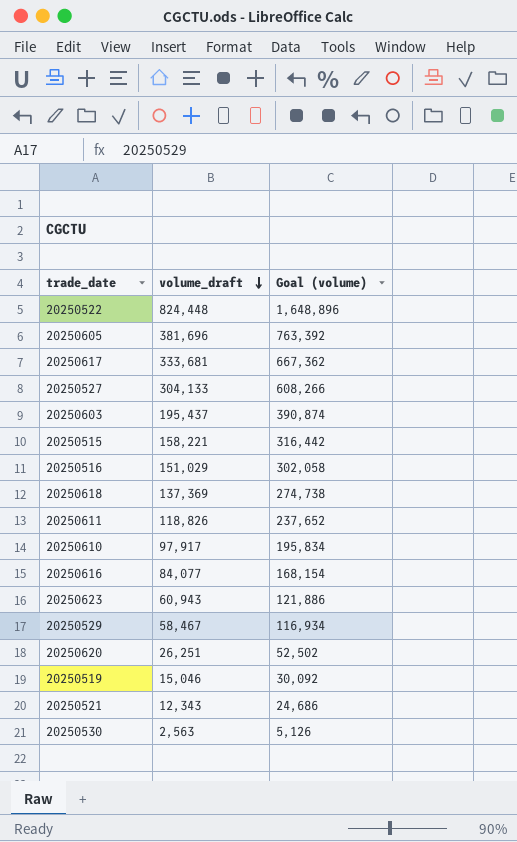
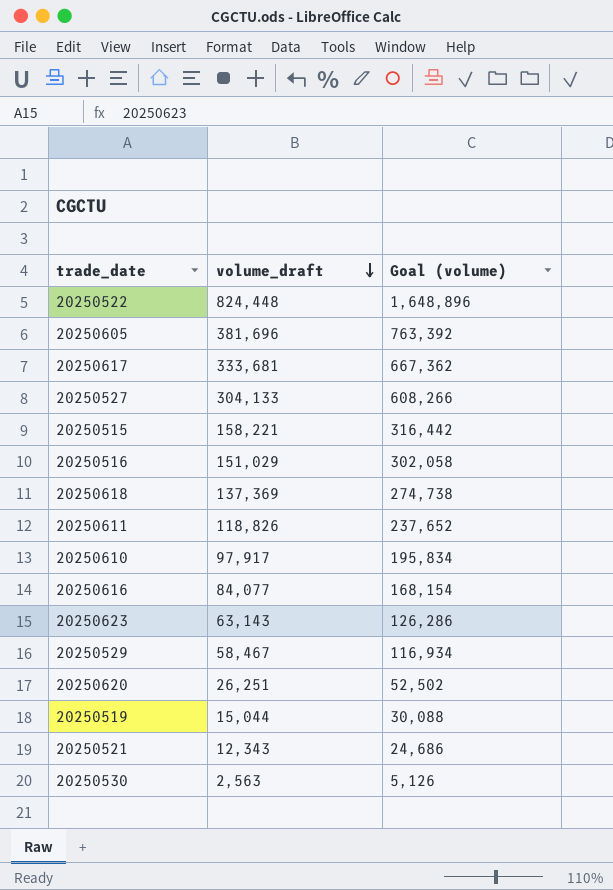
row 20250603: 195,437 | 390,874 -> none
20250623 | volume_draft: 60,943 -> 63,143
20250623 | Goal (volume): 121,886 -> 126,286
20250519 | volume_draft: 15,046 -> 15,044
20250519 | Goal (volume): 30,092 -> 30,088

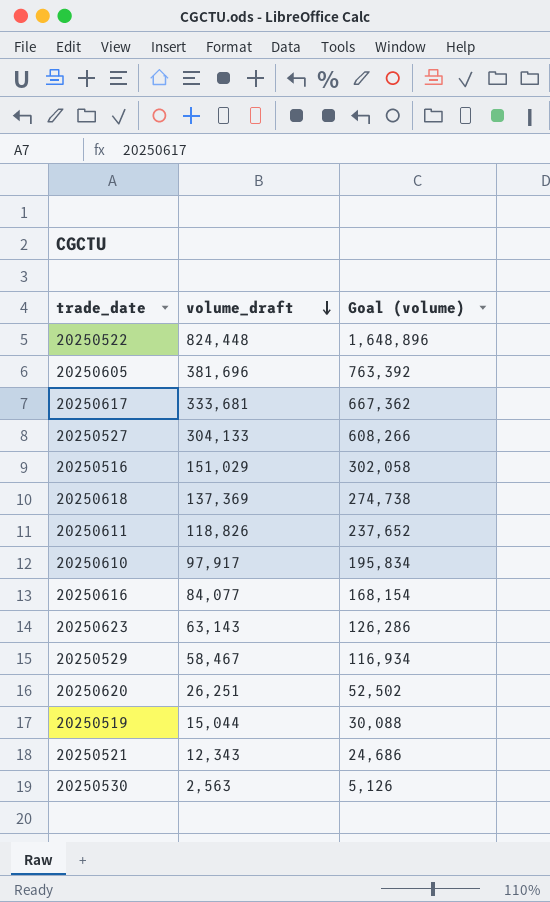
row 20250515: 158,221 | 316,442 -> none

